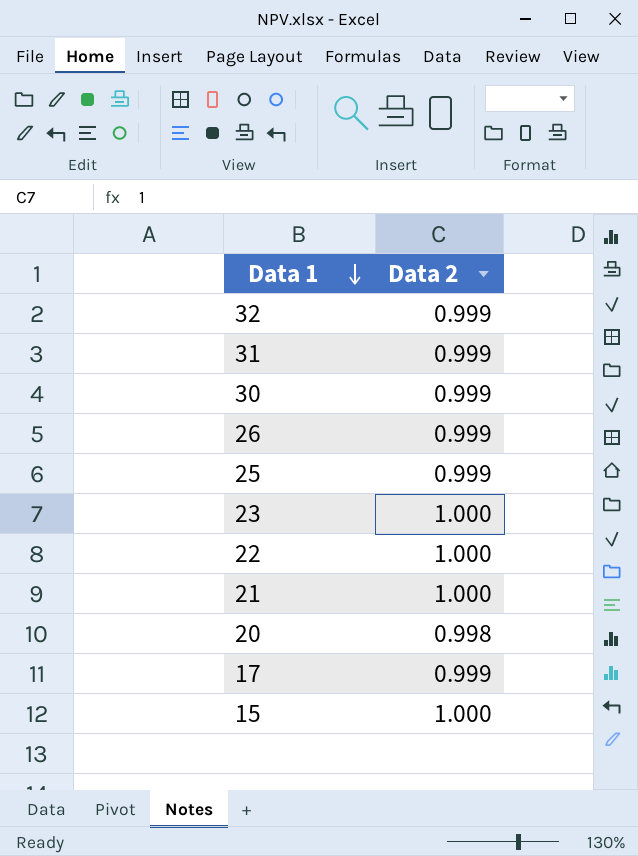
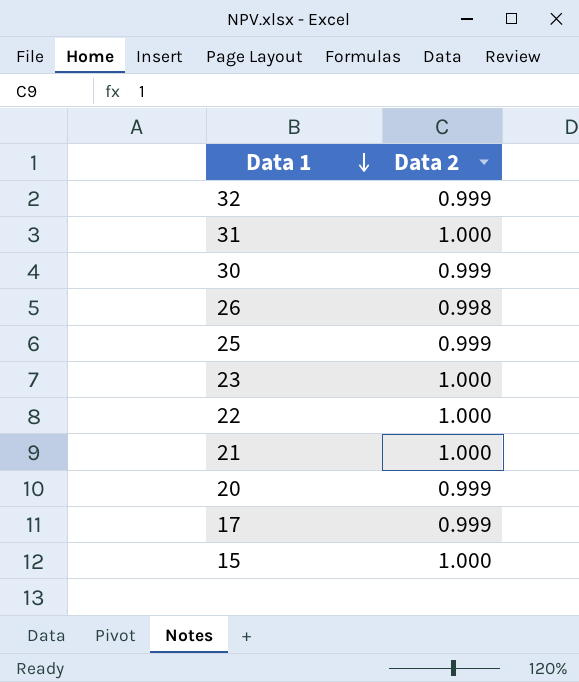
31 | Data 2: 0.999 -> 1.000
26 | Data 2: 0.999 -> 0.998
20 | Data 2: 0.998 -> 0.999

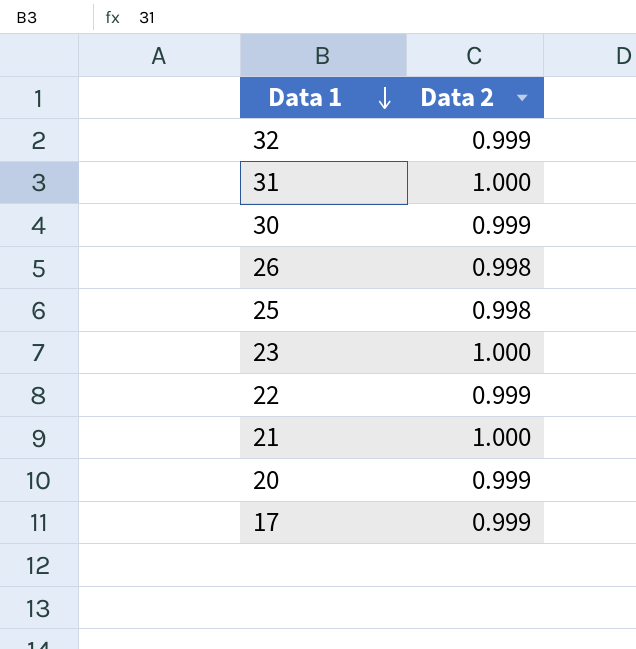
row 15: 1.000 -> none
25 | Data 2: 0.999 -> 0.998
22 | Data 2: 1.000 -> 0.999

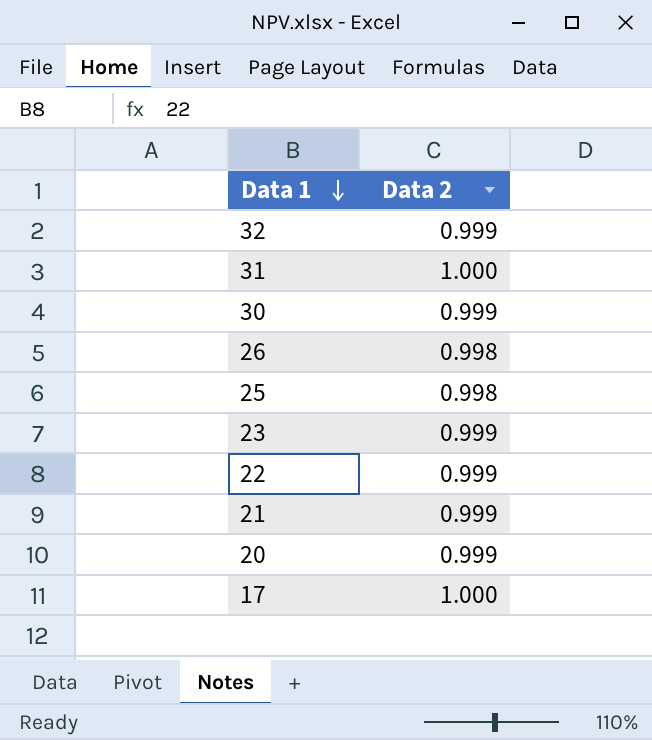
23 | Data 2: 1.000 -> 0.999
21 | Data 2: 1.000 -> 0.999
17 | Data 2: 0.999 -> 1.000

